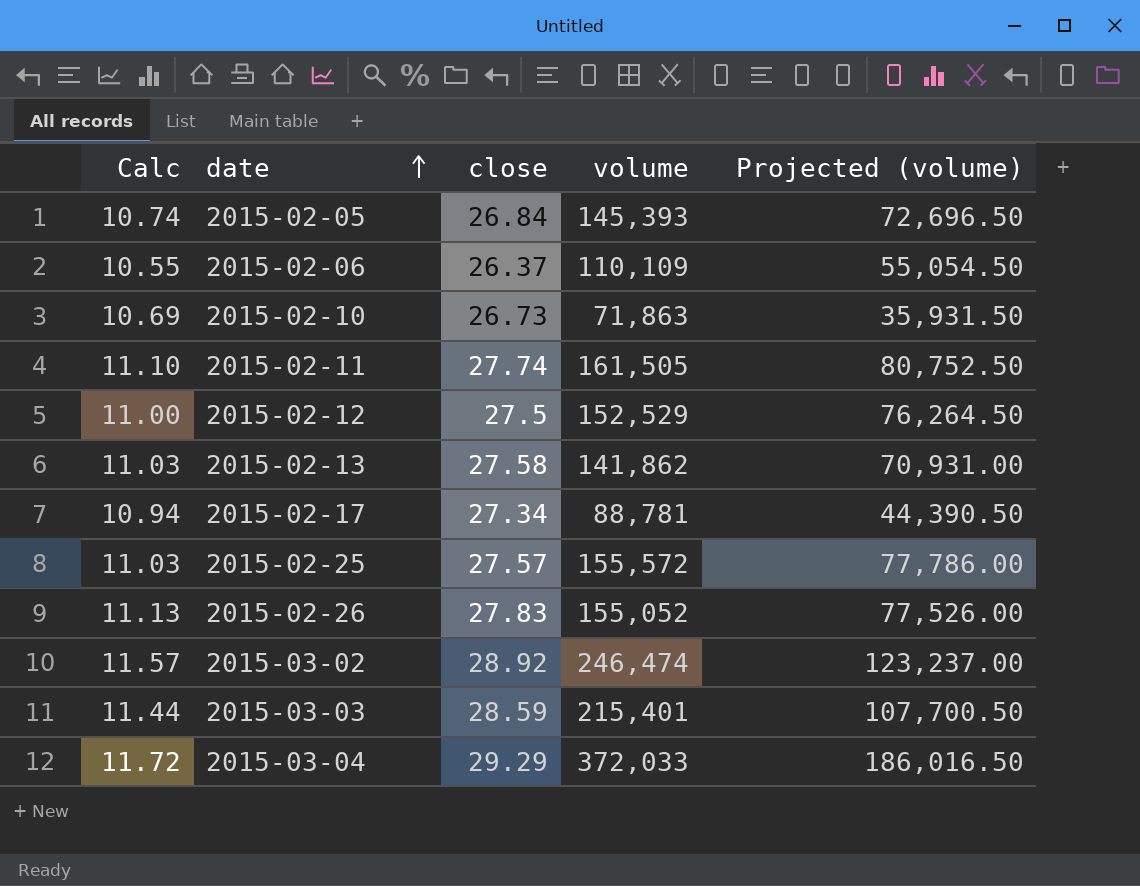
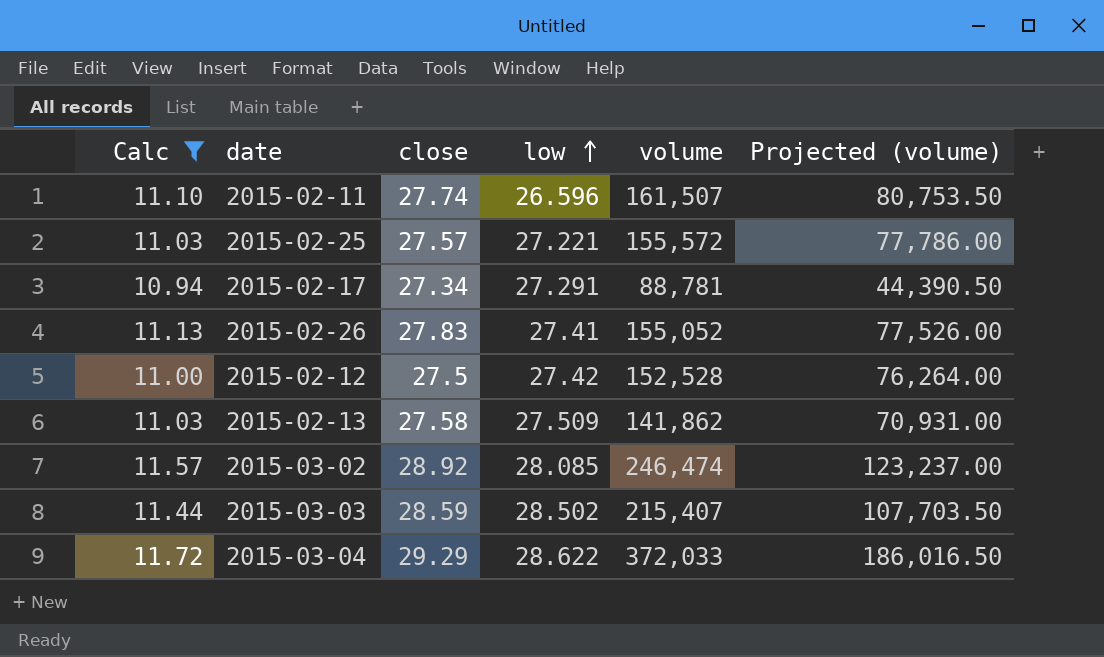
filter: none -> Calc >= 10.94
row order: date ascending -> low ascending
column low | position: none -> 4
2015-02-11 | volume: 161,505 -> 161,507
2015-02-11 | Projected (volume): 80,752.50 -> 80,753.50
2015-02-12 | volume: 152,529 -> 152,528
2015-02-12 | Projected (volume): 76,264.50 -> 76,264.00
2015-03-03 | volume: 215,401 -> 215,407
2015-03-03 | Projected (volume): 107,700.50 -> 107,703.50

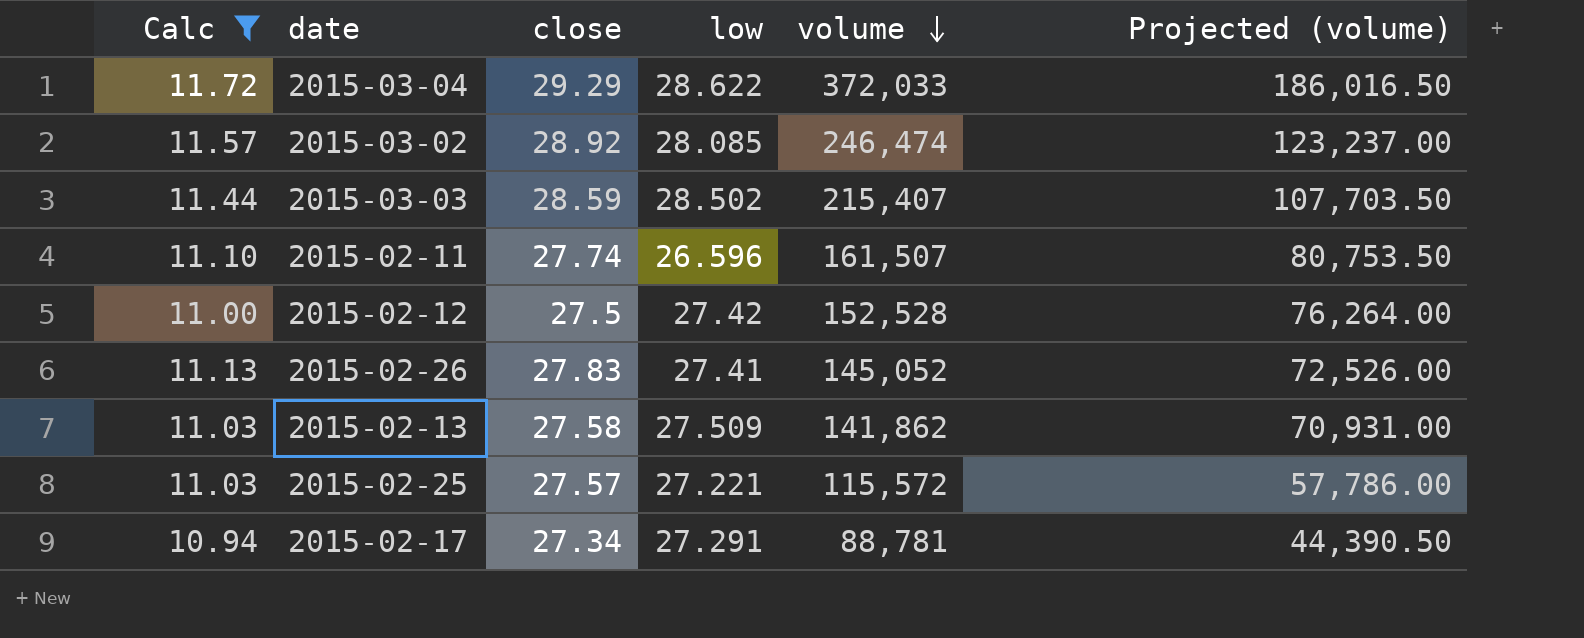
row order: low ascending -> volume descending
2015-02-26 | volume: 155,052 -> 145,052
2015-02-26 | Projected (volume): 77,526.00 -> 72,526.00
2015-02-25 | volume: 155,572 -> 115,572
2015-02-25 | Projected (volume): 77,786.00 -> 57,786.00

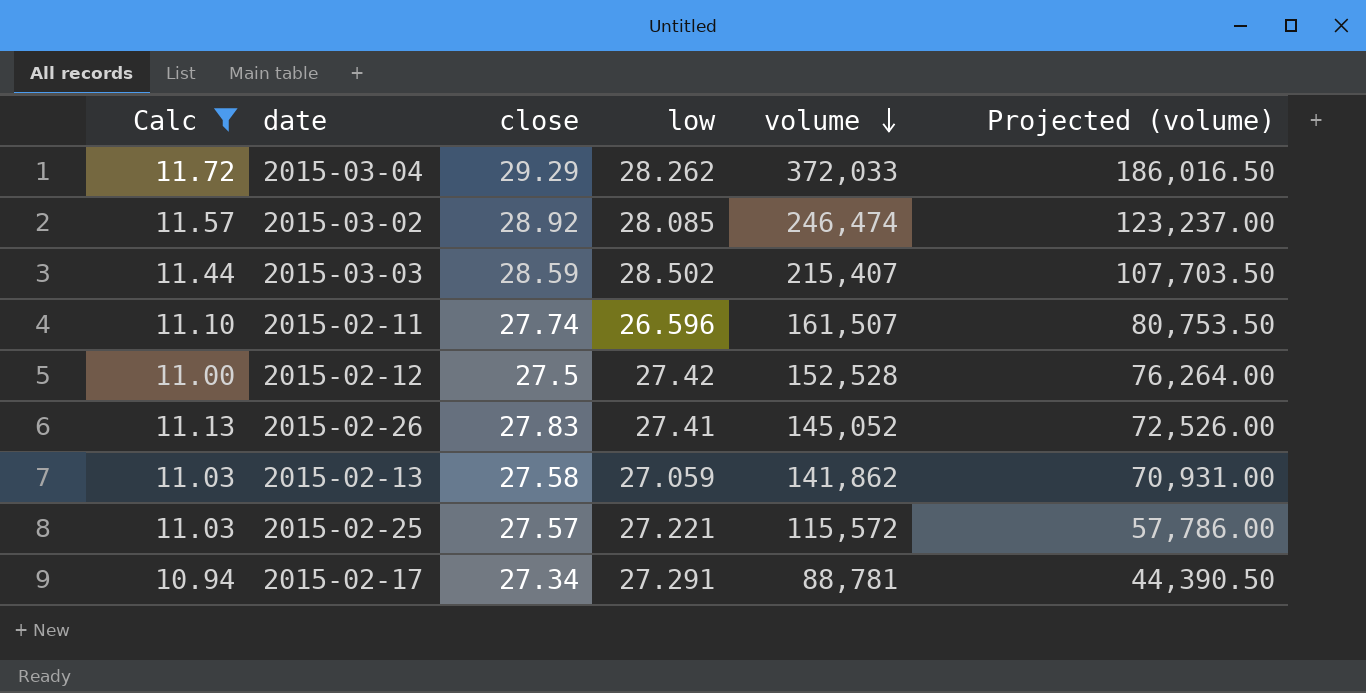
2015-03-04 | low: 28.622 -> 28.262
2015-02-13 | low: 27.509 -> 27.059

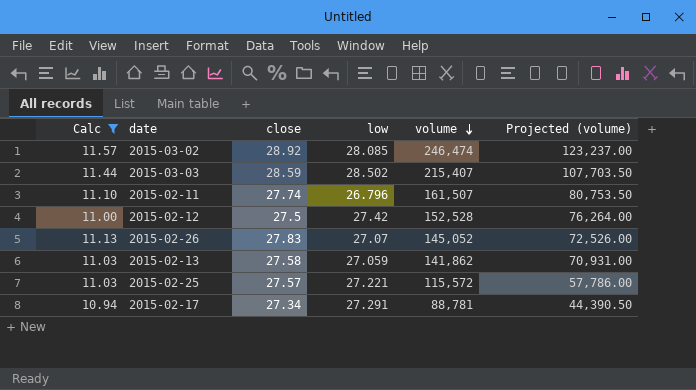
row 2015-03-04: 11.72 | 29.29 | 28.262 | 372,033 | 186,016.50 -> none
2015-02-11 | low: 26.596 -> 26.796
2015-02-26 | low: 27.41 -> 27.07

